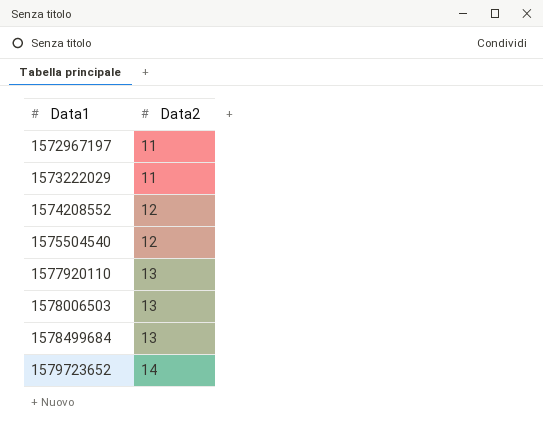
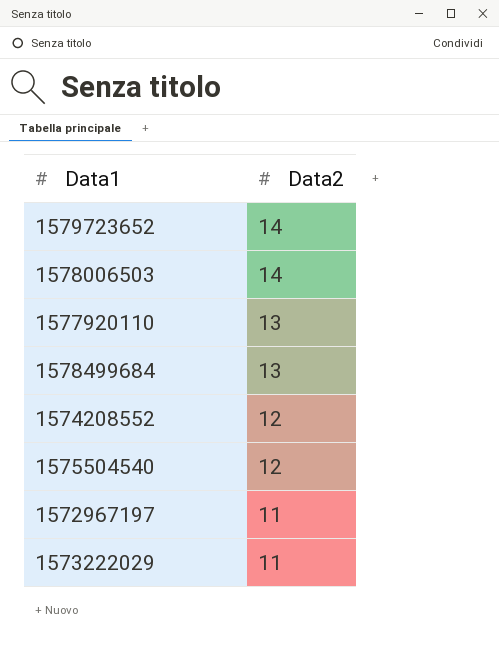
row order: Data1 ascending -> Data2 descending
1578006503 | Data2: 13 -> 14

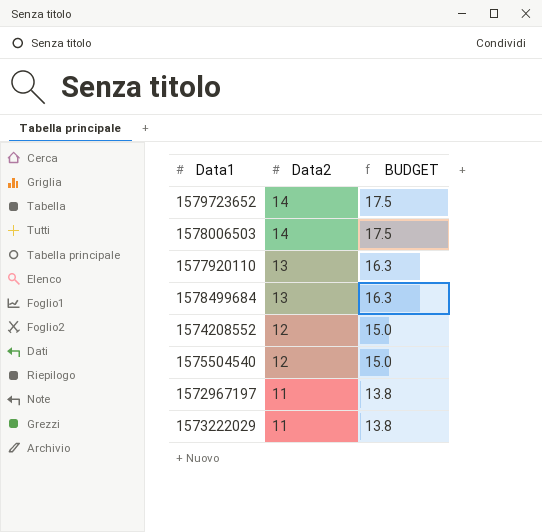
column BUDGET | formula: none -> [Data2] * 1.25

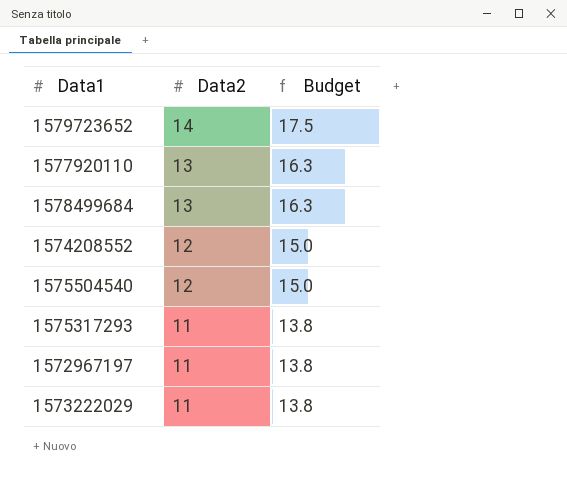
column name: BUDGET -> Budget
row 1578006503: 14 | 17.5 -> none
row 1575317293: none -> 11 | 13.8

